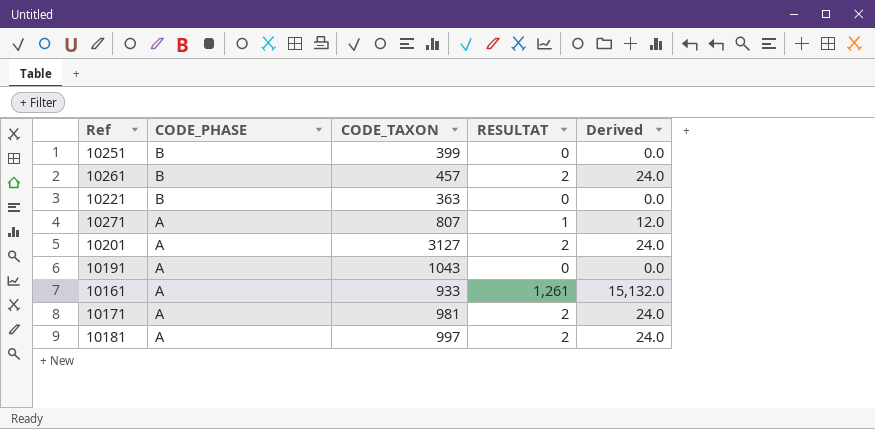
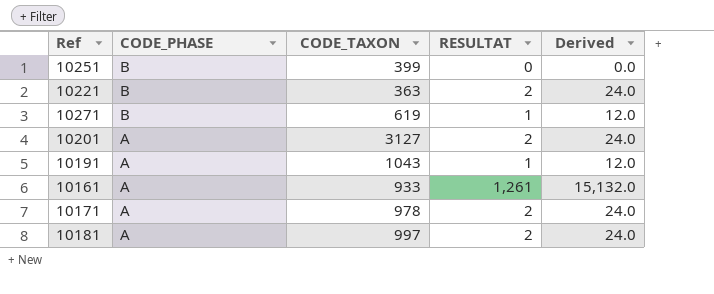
row 10261: B | 457 | 2 | 24.0 -> none
10221 | RESULTAT: 0 -> 2
10221 | Derived: 0.0 -> 24.0
10271 | CODE_PHASE: A -> B
10271 | CODE_TAXON: 807 -> 619
10191 | RESULTAT: 0 -> 1
10191 | Derived: 0.0 -> 12.0
10171 | CODE_TAXON: 981 -> 978

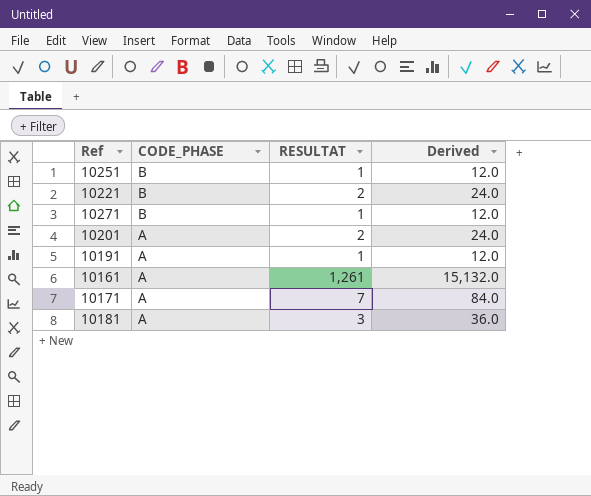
column CODE_TAXON | position: 3 -> none
10251 | RESULTAT: 0 -> 1
10251 | Derived: 0.0 -> 12.0
10171 | RESULTAT: 2 -> 7
10171 | Derived: 24.0 -> 84.0
10181 | RESULTAT: 2 -> 3
10181 | Derived: 24.0 -> 36.0

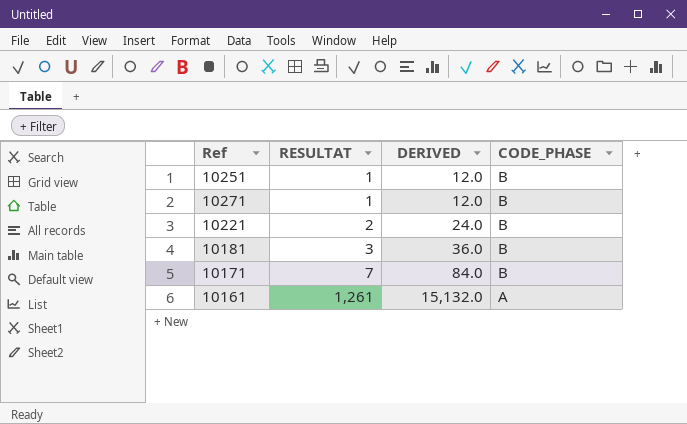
row order: CODE_PHASE descending -> RESULTAT ascending
column name: Derived -> DERIVED
column CODE_PHASE | position: 2 -> 4
row 10201: A | 2 | 24.0 -> none
row 10191: A | 1 | 12.0 -> none
10181 | CODE_PHASE: A -> B
10171 | CODE_PHASE: A -> B

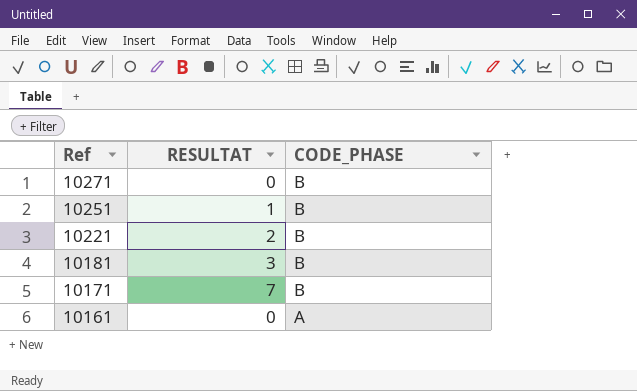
row order: RESULTAT ascending -> Ref descending
column DERIVED | formula: [RESULTAT] * 12 -> none
10271 | RESULTAT: 1 -> 0
10161 | RESULTAT: 1,261 -> 0

